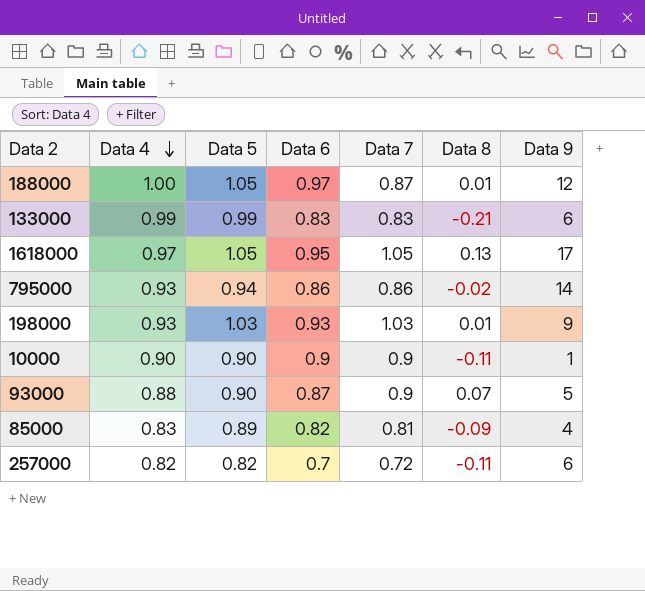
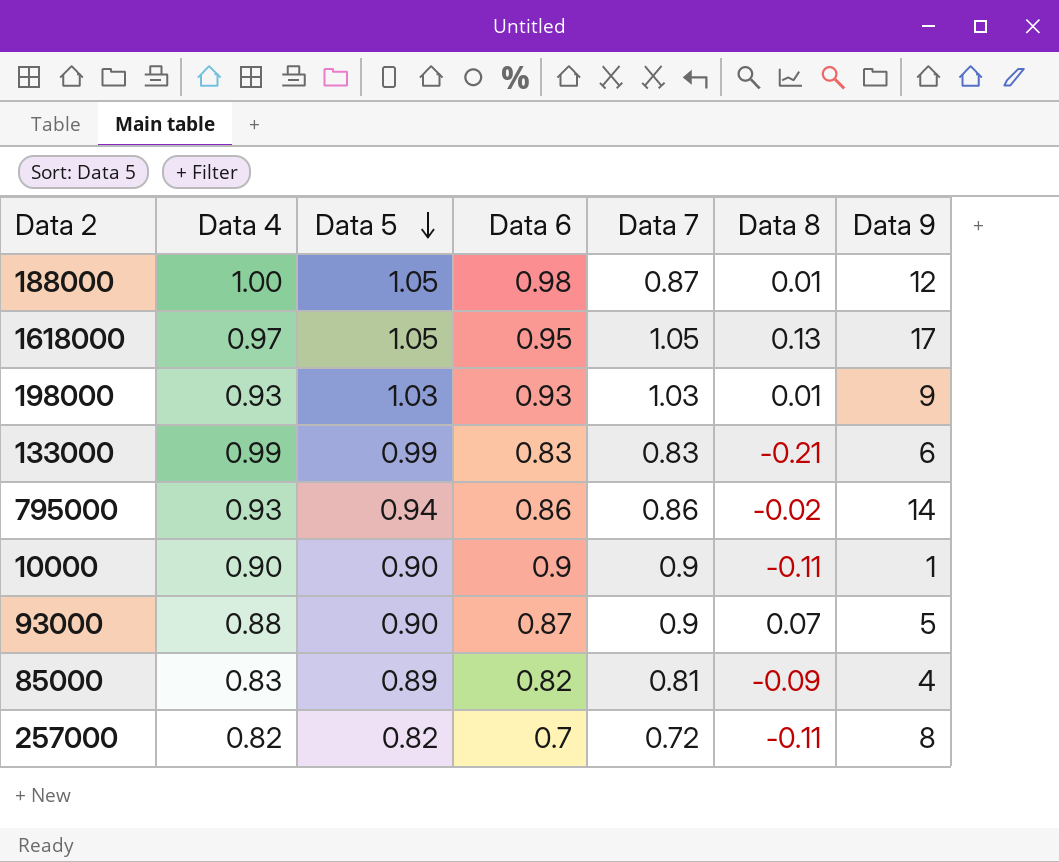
row order: Data 4 descending -> Data 5 descending
188000 | Data 6: 0.97 -> 0.98
257000 | Data 9: 6 -> 8

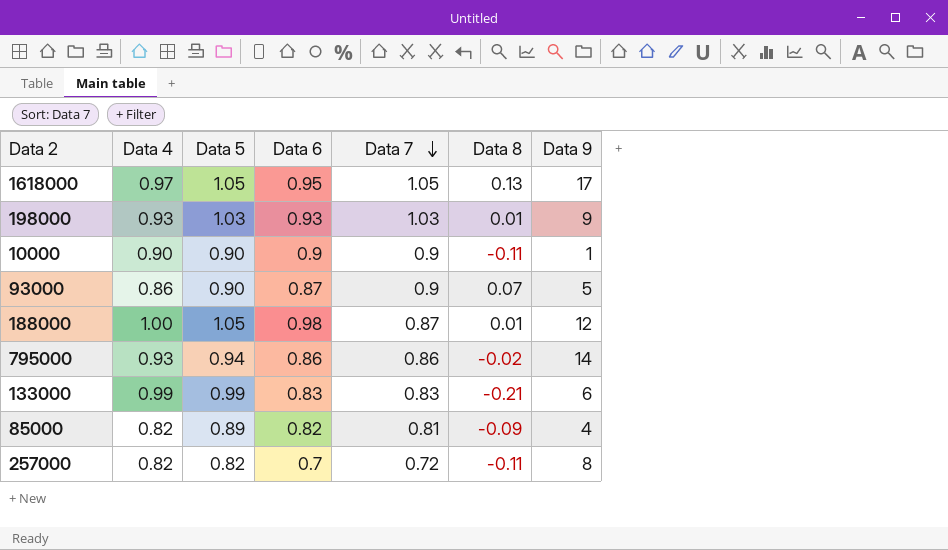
row order: Data 5 descending -> Data 7 descending
93000 | Data 4: 0.88 -> 0.86
85000 | Data 4: 0.83 -> 0.82

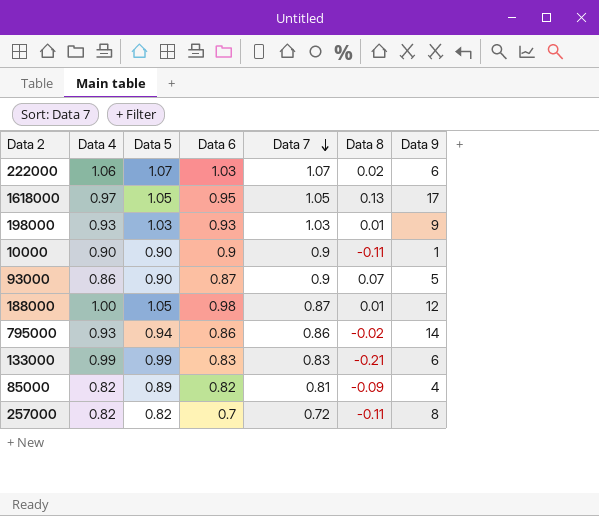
row 222000: none -> 1.06 | 1.07 | 1.03 | 1.07 | 0.02 | 6

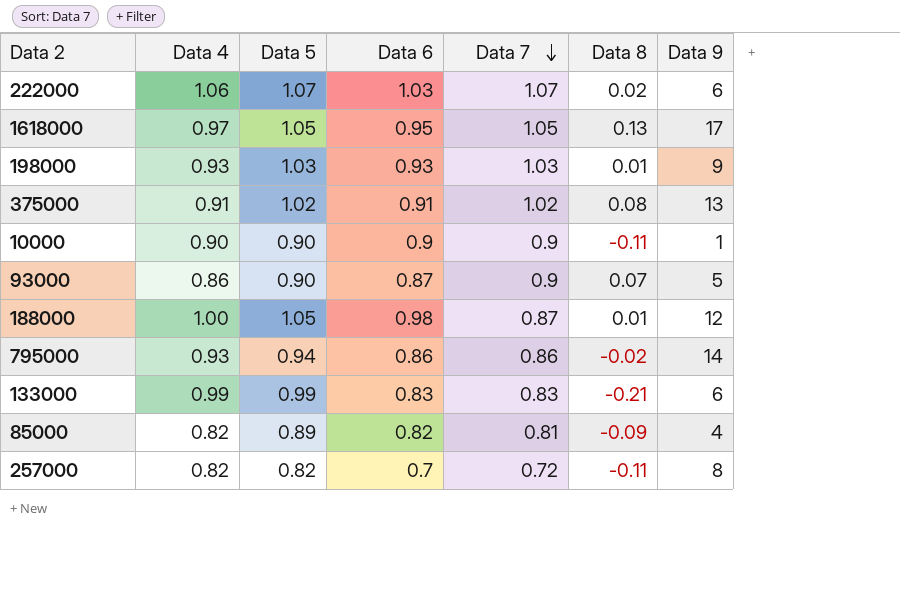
row 375000: none -> 0.91 | 1.02 | 0.91 | 1.02 | 0.08 | 13

